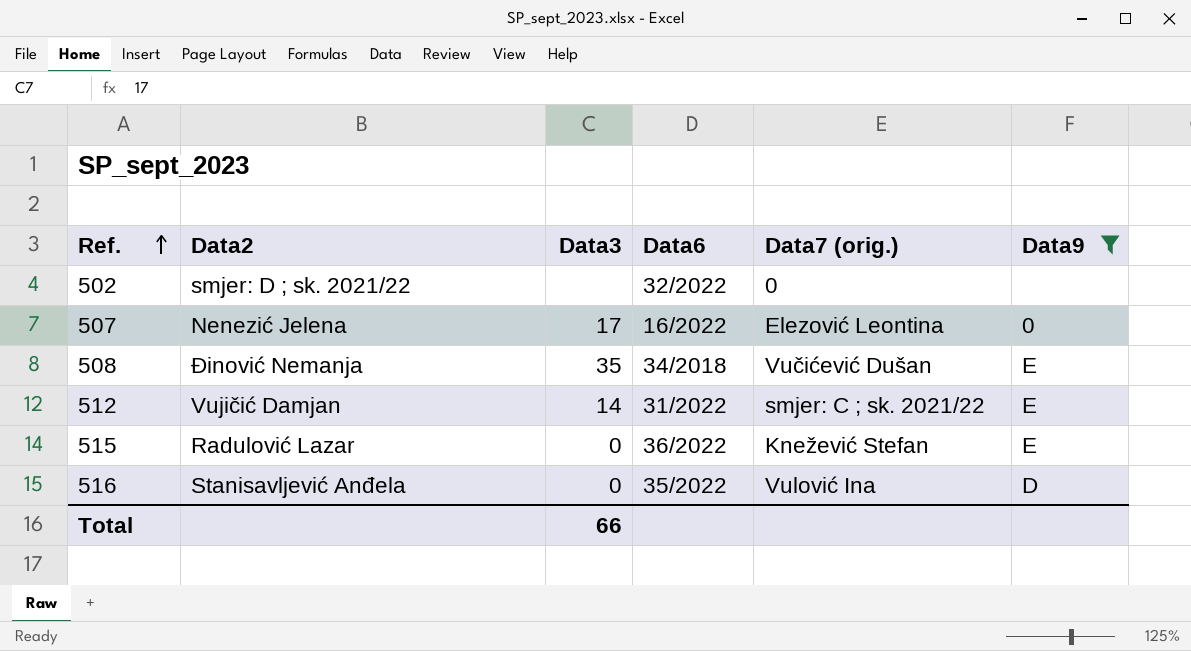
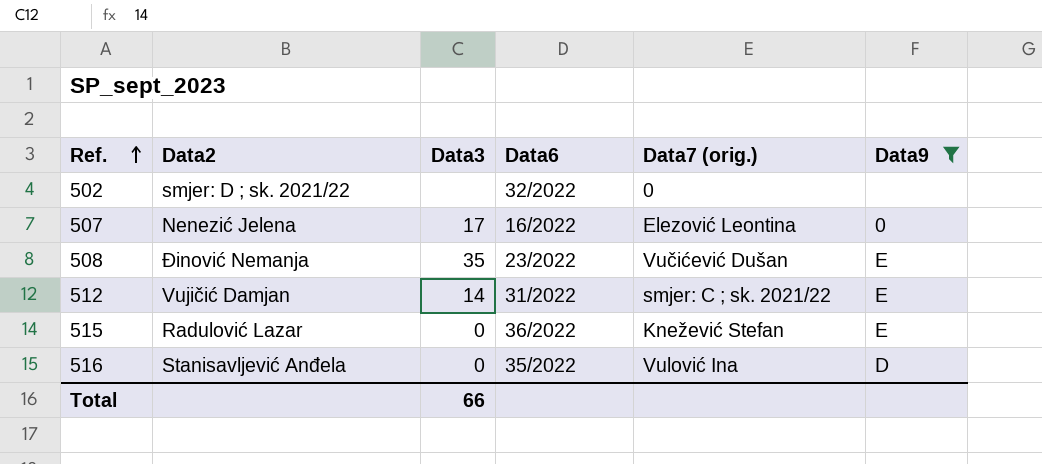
508 | Data6: 34/2018 -> 23/2022

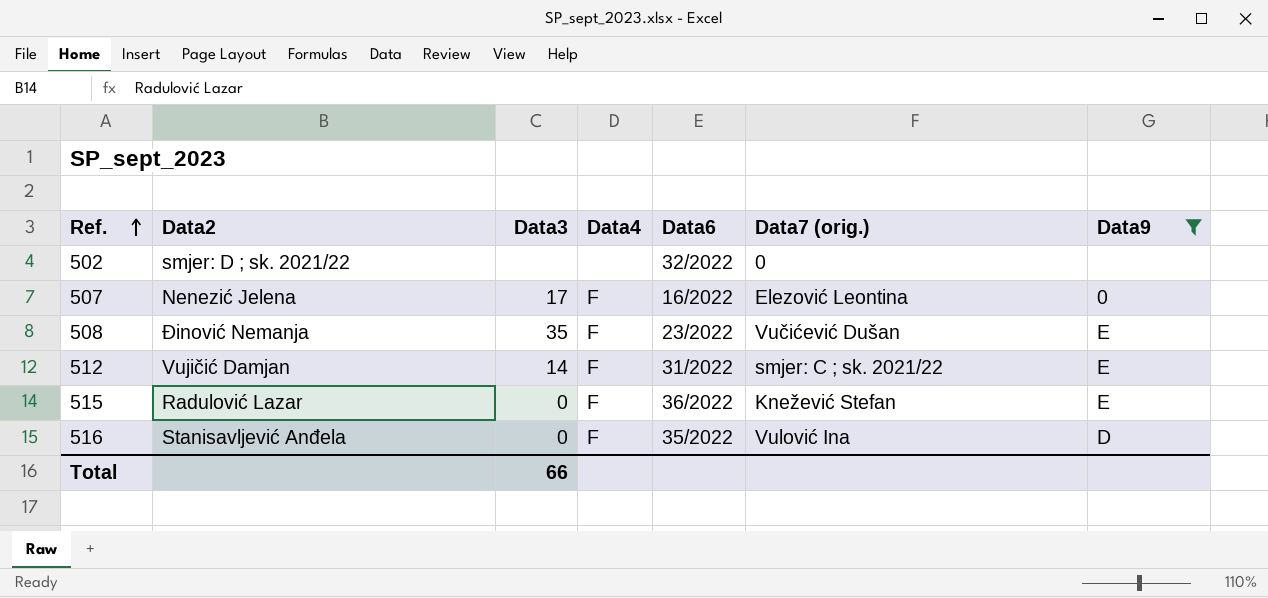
column Data4 | position: none -> 4

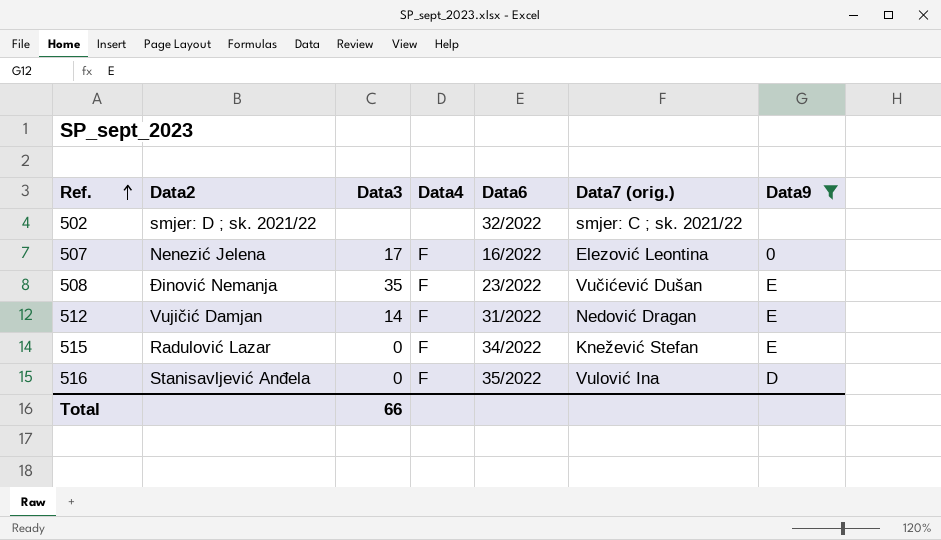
502 | Data7 (orig.): 0 -> smjer: C ; sk. 2021/22
512 | Data7 (orig.): smjer: C ; sk. 2021/22 -> Nedović Dragan
515 | Data6: 36/2022 -> 34/2022

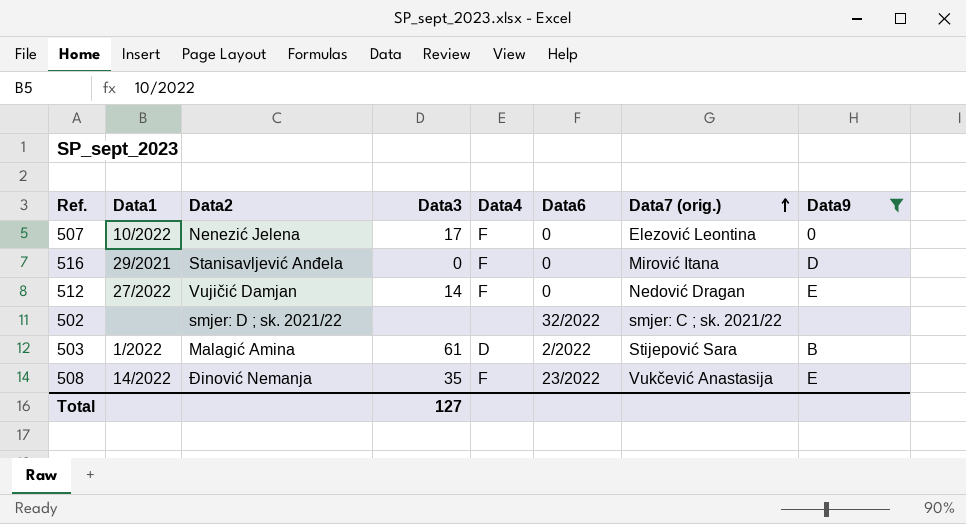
row order: Ref. ascending -> Data7 (orig.) ascending
column Data1 | position: none -> 2
row 515: Radulović Lazar | 0 | F | 34/2022 | Knežević Stefan | E -> none
507 | Data6: 16/2022 -> 0
516 | Data6: 35/2022 -> 0
516 | Data7 (orig.): Vulović Ina -> Mirović Itana
512 | Data6: 31/2022 -> 0
row 503: none -> 1/2022 | Malagić Amina | 61 | D | 2/2022 | Stijepović Sara | B
508 | Data7 (orig.): Vučićević Dušan -> Vukčević Anastasija
Total | Data3: 66 -> 127

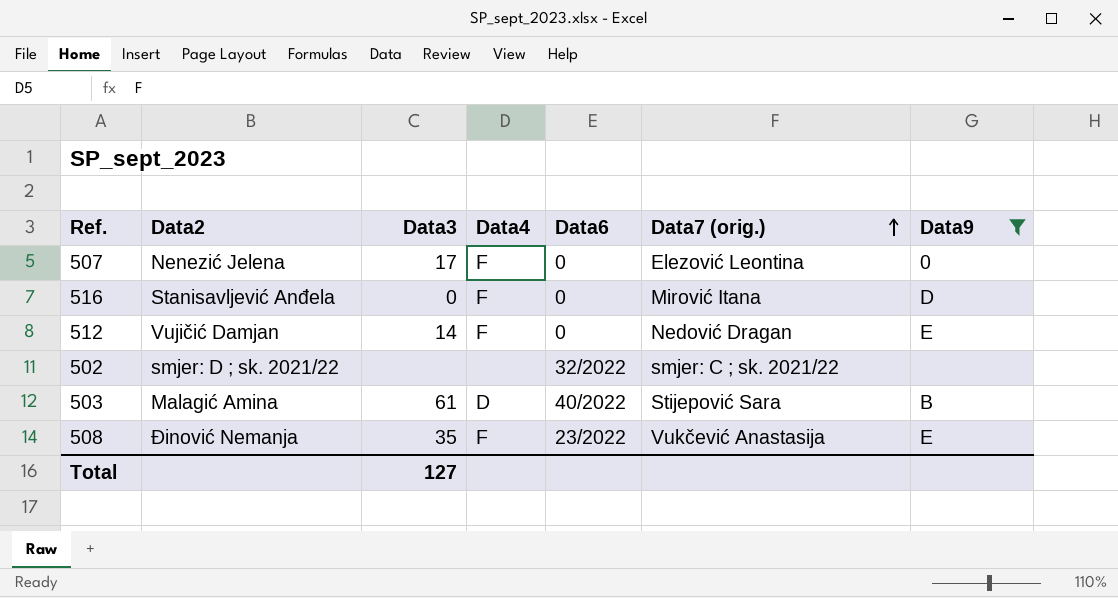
column Data1 | position: 2 -> none
503 | Data6: 2/2022 -> 40/2022

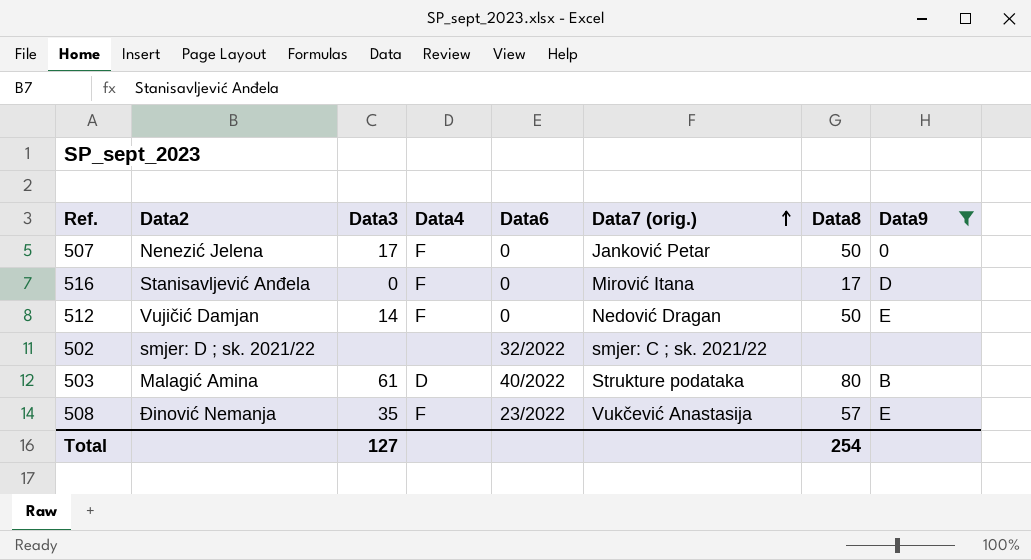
column Data8 | position: none -> 7
507 | Data7 (orig.): Elezović Leontina -> Janković Petar
503 | Data7 (orig.): Stijepović Sara -> Strukture podataka

